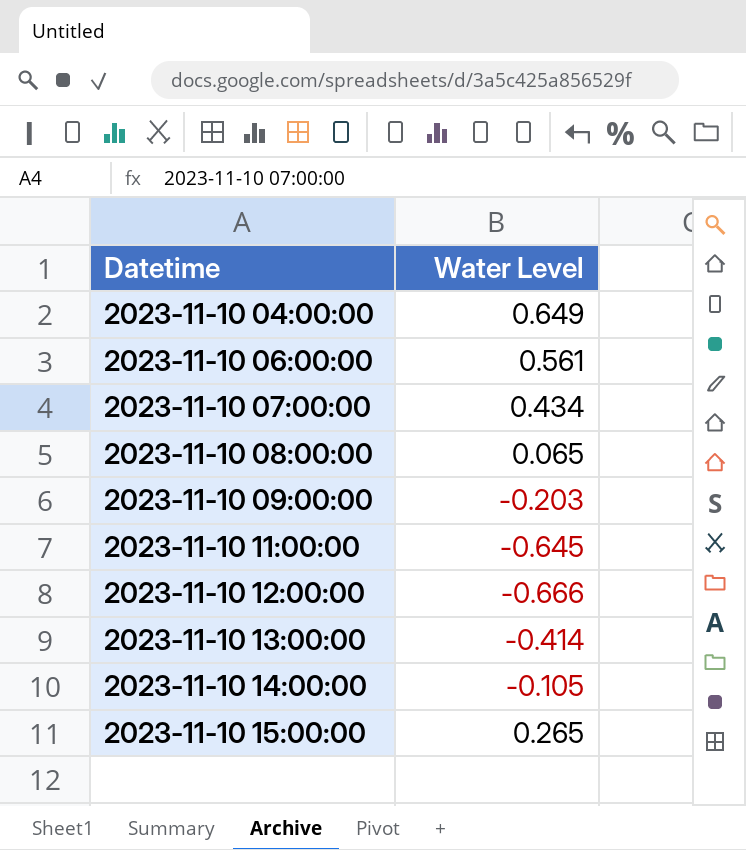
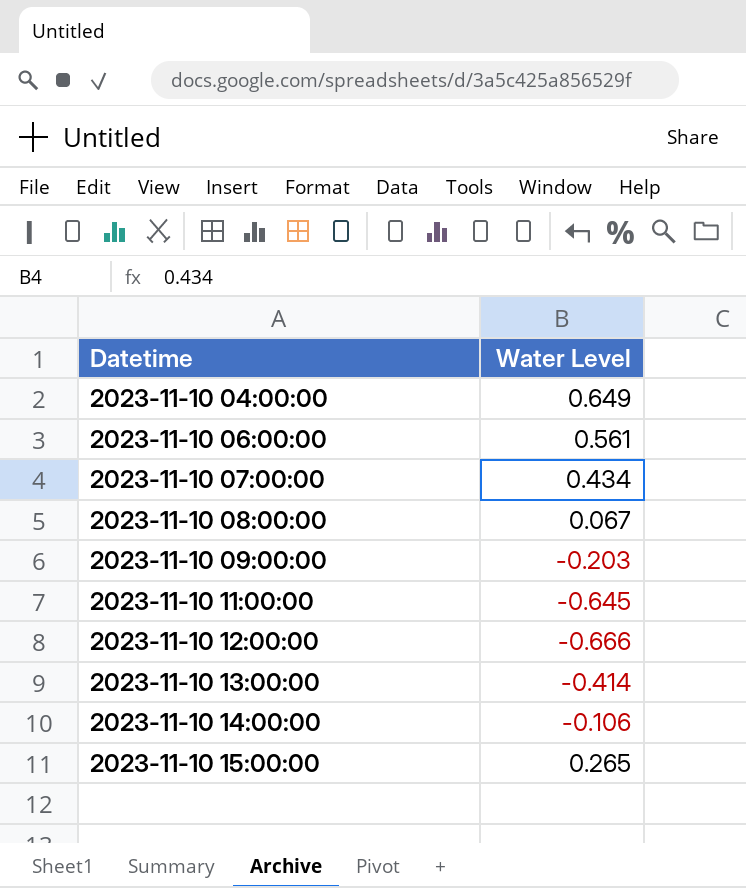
2023-11-10 08:00:00 | Water Level: 0.065 -> 0.067
2023-11-10 14:00:00 | Water Level: -0.105 -> -0.106

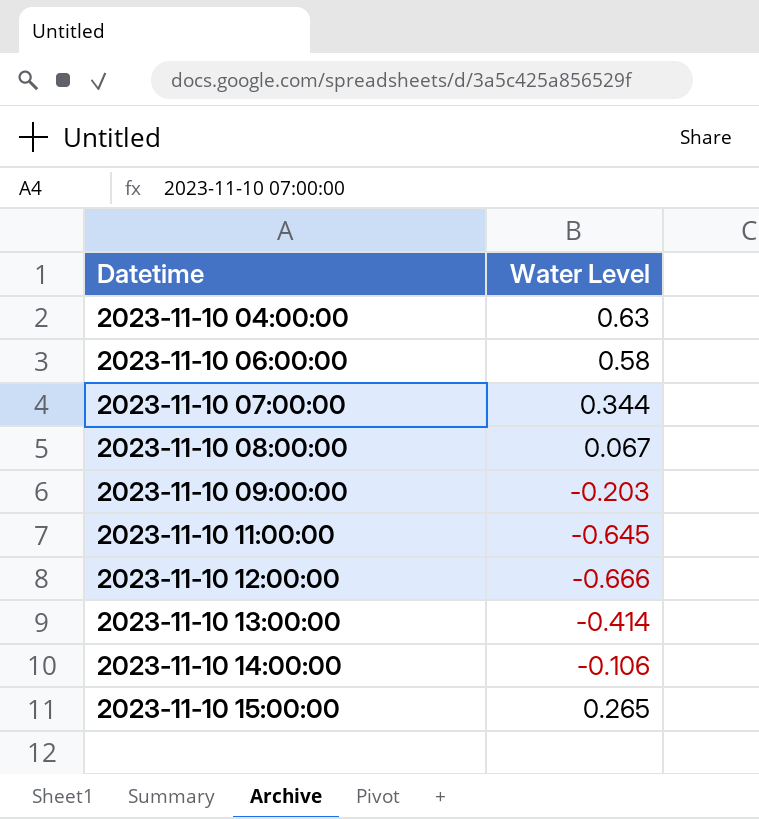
2023-11-10 04:00:00 | Water Level: 0.649 -> 0.63
2023-11-10 06:00:00 | Water Level: 0.561 -> 0.58
2023-11-10 07:00:00 | Water Level: 0.434 -> 0.344

